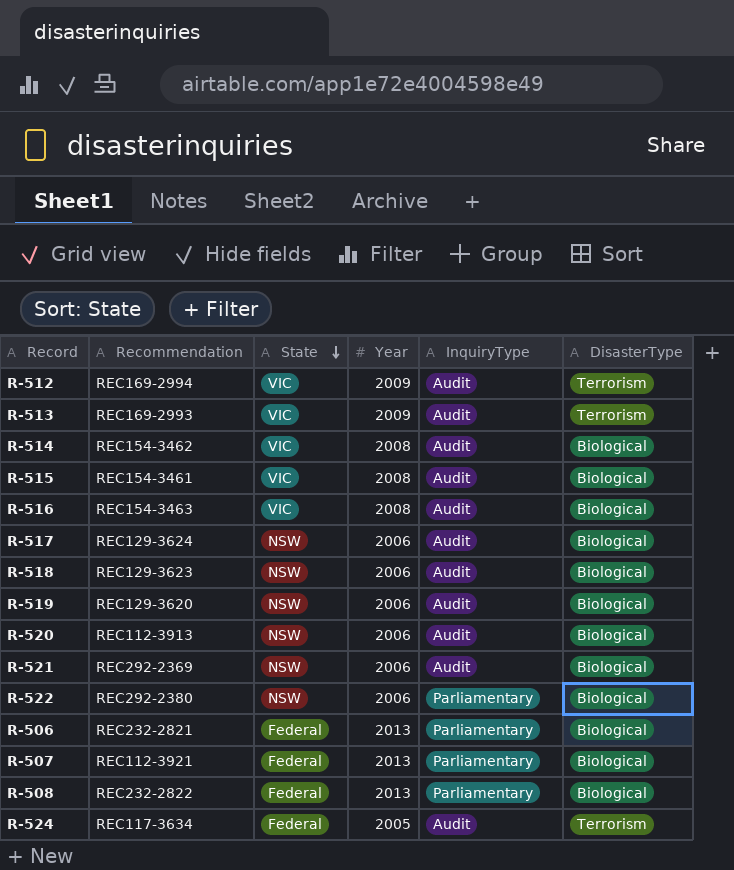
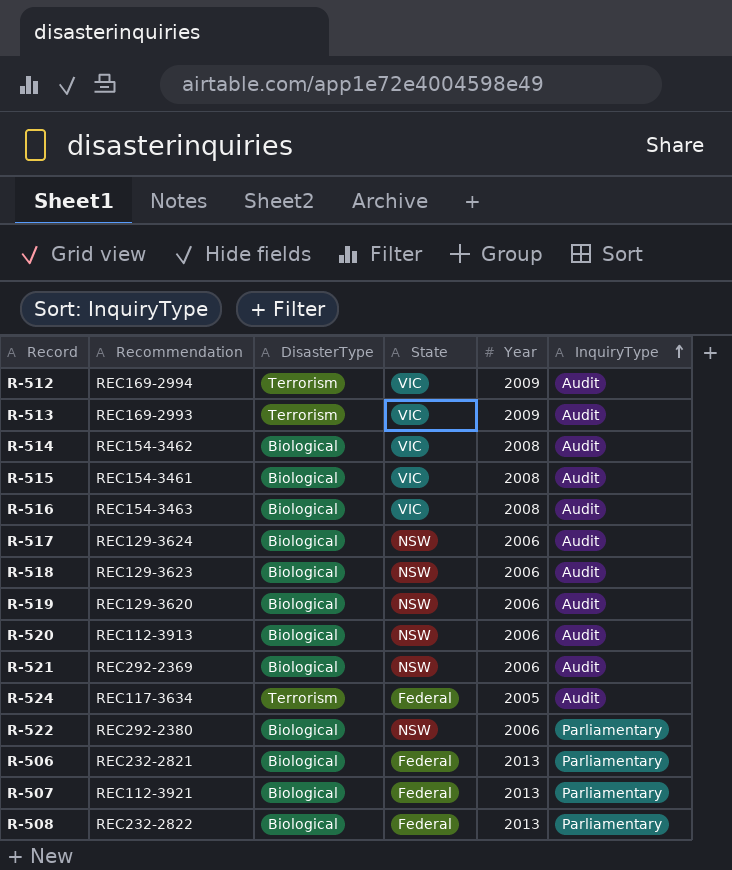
row order: State descending -> InquiryType ascending
column DisasterType | position: 6 -> 3

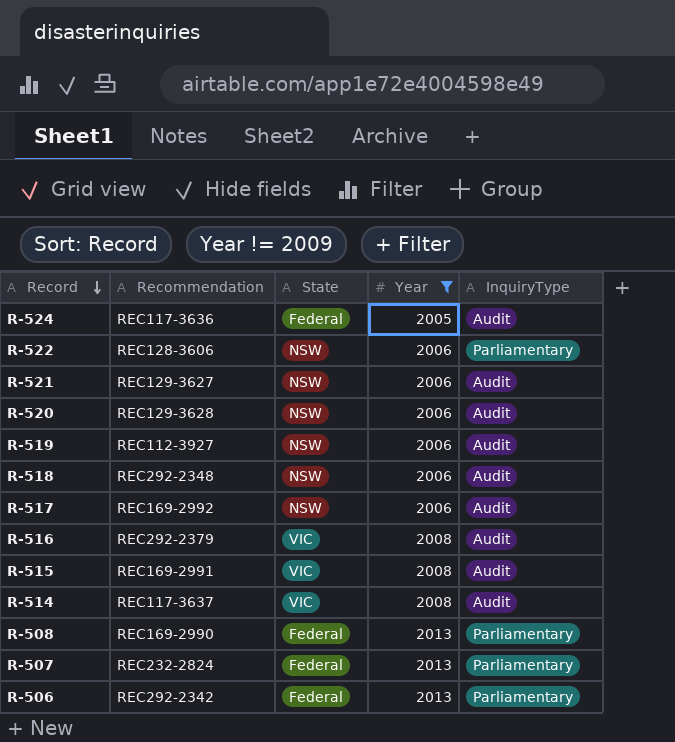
filter: none -> Year != 2009
row order: InquiryType ascending -> Record descending
column DisasterType | position: 3 -> none
R-524 | Recommendation: REC117-3634 -> REC117-3636
R-522 | Recommendation: REC292-2380 -> REC128-3606
R-521 | Recommendation: REC292-2369 -> REC129-3627
R-520 | Recommendation: REC112-3913 -> REC129-3628
R-519 | Recommendation: REC129-3620 -> REC112-3927
R-518 | Recommendation: REC129-3623 -> REC292-2348
R-517 | Recommendation: REC129-3624 -> REC169-2992
R-516 | Recommendation: REC154-3463 -> REC292-2379
R-515 | Recommendation: REC154-3461 -> REC169-2991
R-514 | Recommendation: REC154-3462 -> REC117-3637
R-508 | Recommendation: REC232-2822 -> REC169-2990
R-507 | Recommendation: REC112-3921 -> REC232-2824
R-506 | Recommendation: REC232-2821 -> REC292-2342

